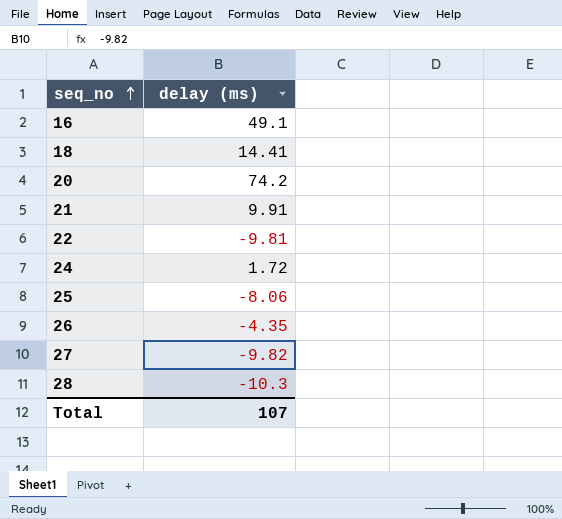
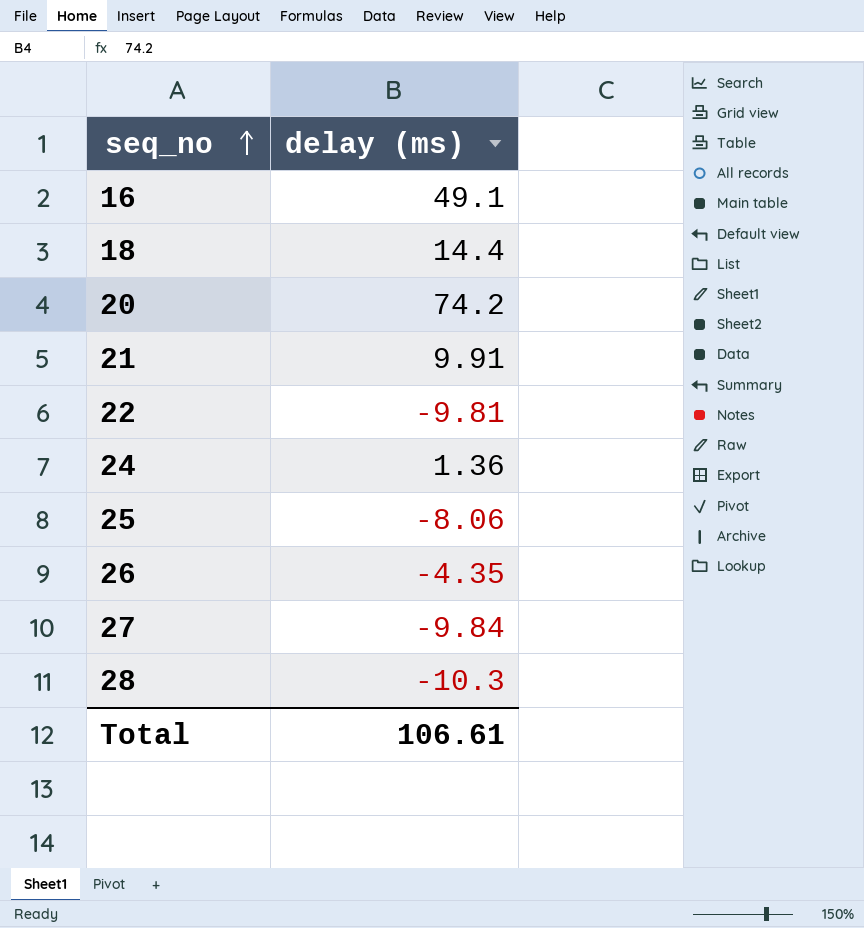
18 | delay (ms): 14.41 -> 14.4
24 | delay (ms): 1.72 -> 1.36
27 | delay (ms): -9.82 -> -9.84
Total | delay (ms): 107 -> 106.61

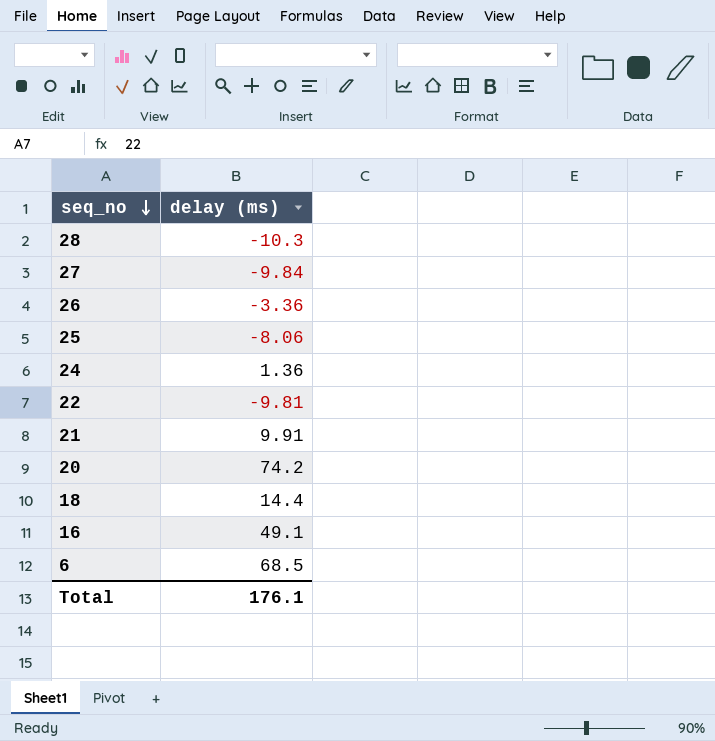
row order: seq_no ascending -> seq_no descending
26 | delay (ms): -4.35 -> -3.36
row 6: none -> 68.5
Total | delay (ms): 106.61 -> 176.1

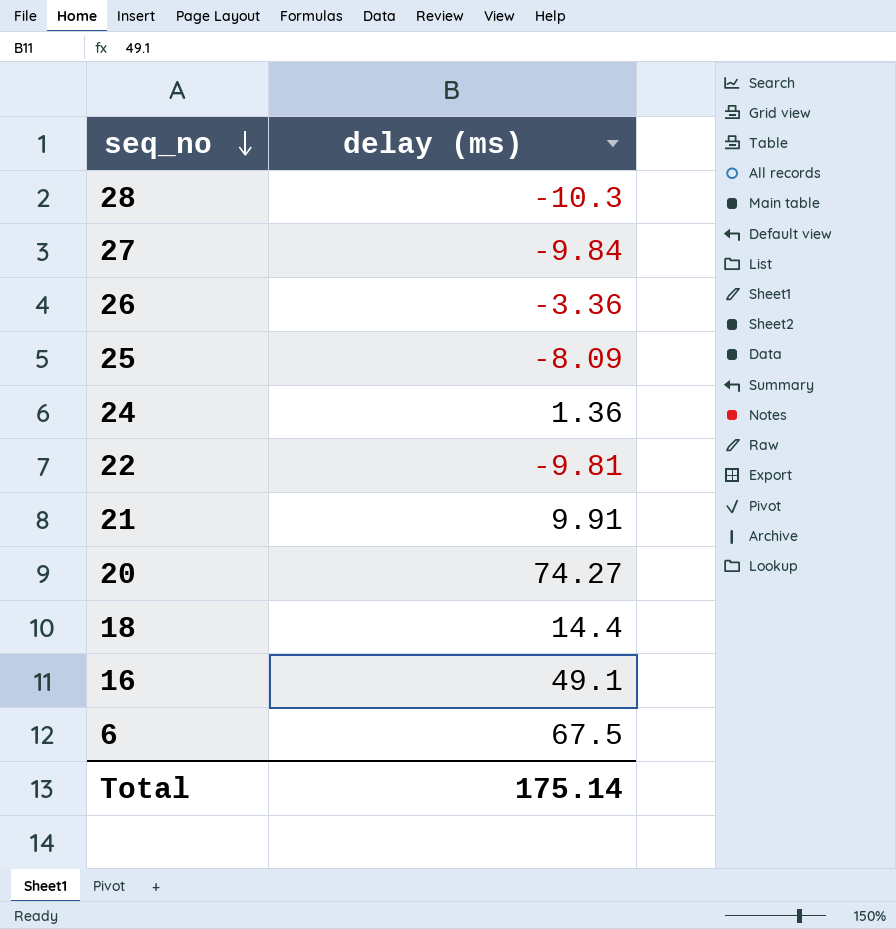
25 | delay (ms): -8.06 -> -8.09
20 | delay (ms): 74.2 -> 74.27
6 | delay (ms): 68.5 -> 67.5
Total | delay (ms): 176.1 -> 175.14

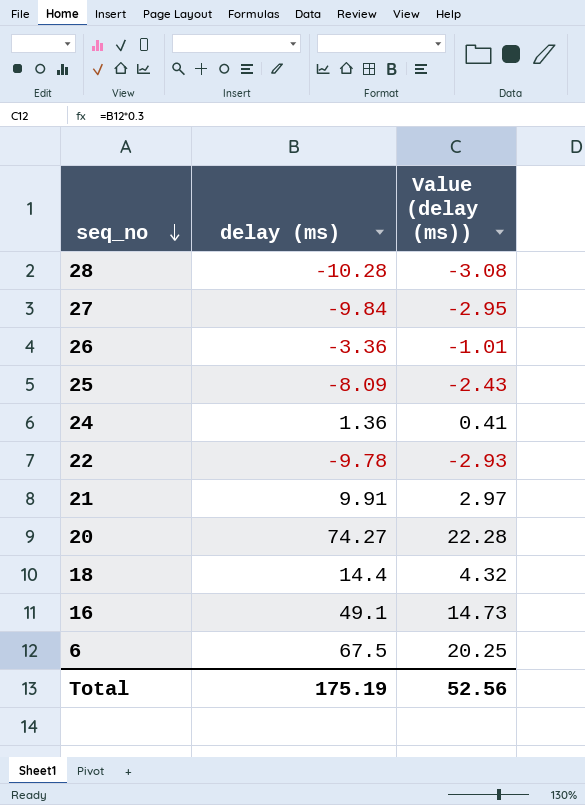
column Value (delay (ms)) | formula: none -> [delay (ms)] * 0.3
28 | delay (ms): -10.3 -> -10.28
22 | delay (ms): -9.81 -> -9.78
Total | delay (ms): 175.14 -> 175.19

